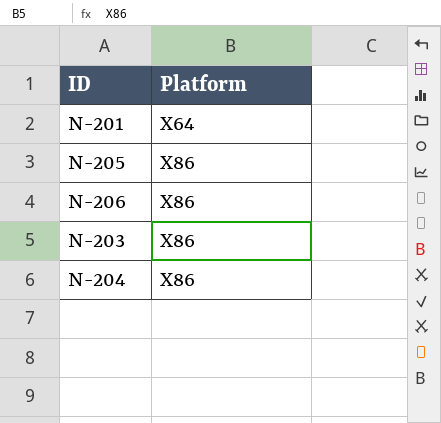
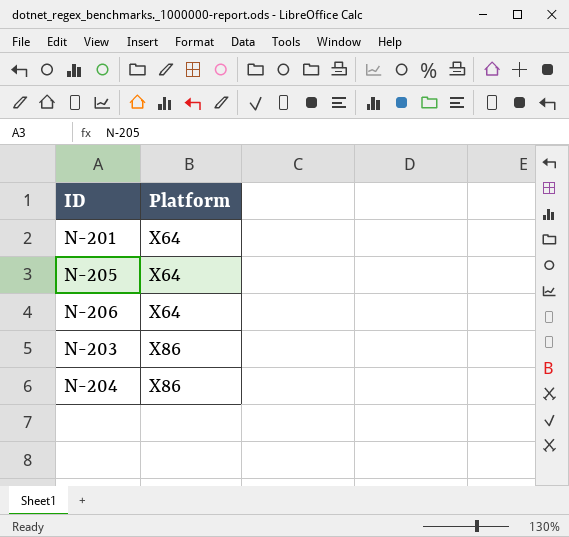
N-205 | Platform: X86 -> X64
N-206 | Platform: X86 -> X64

